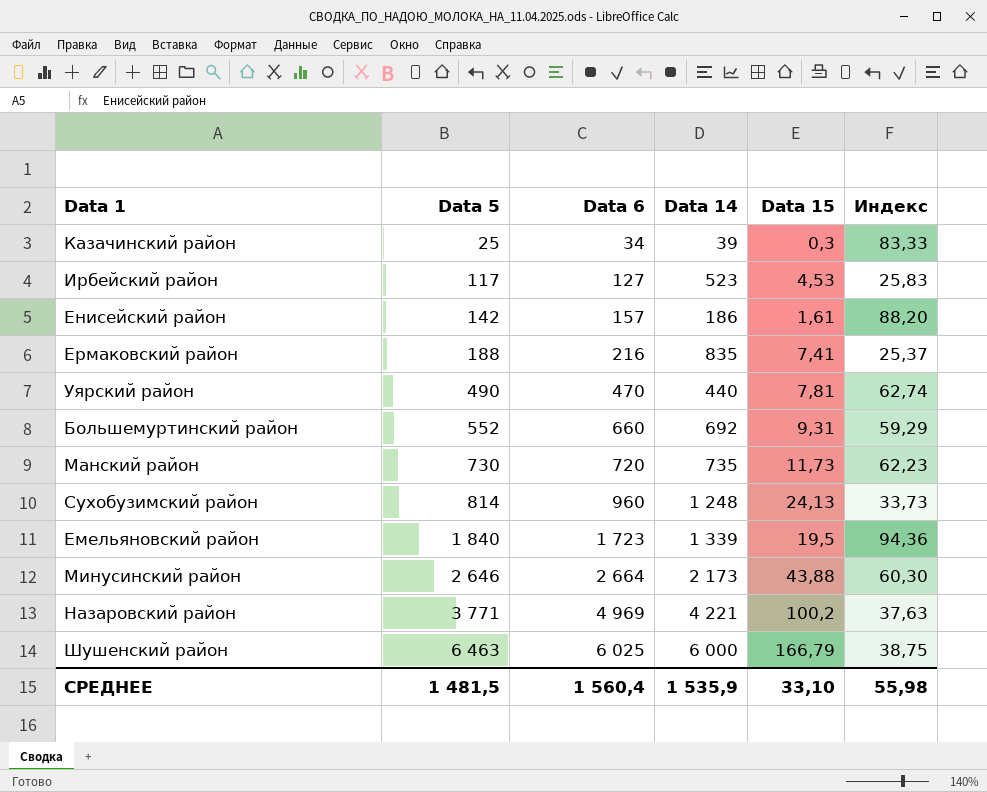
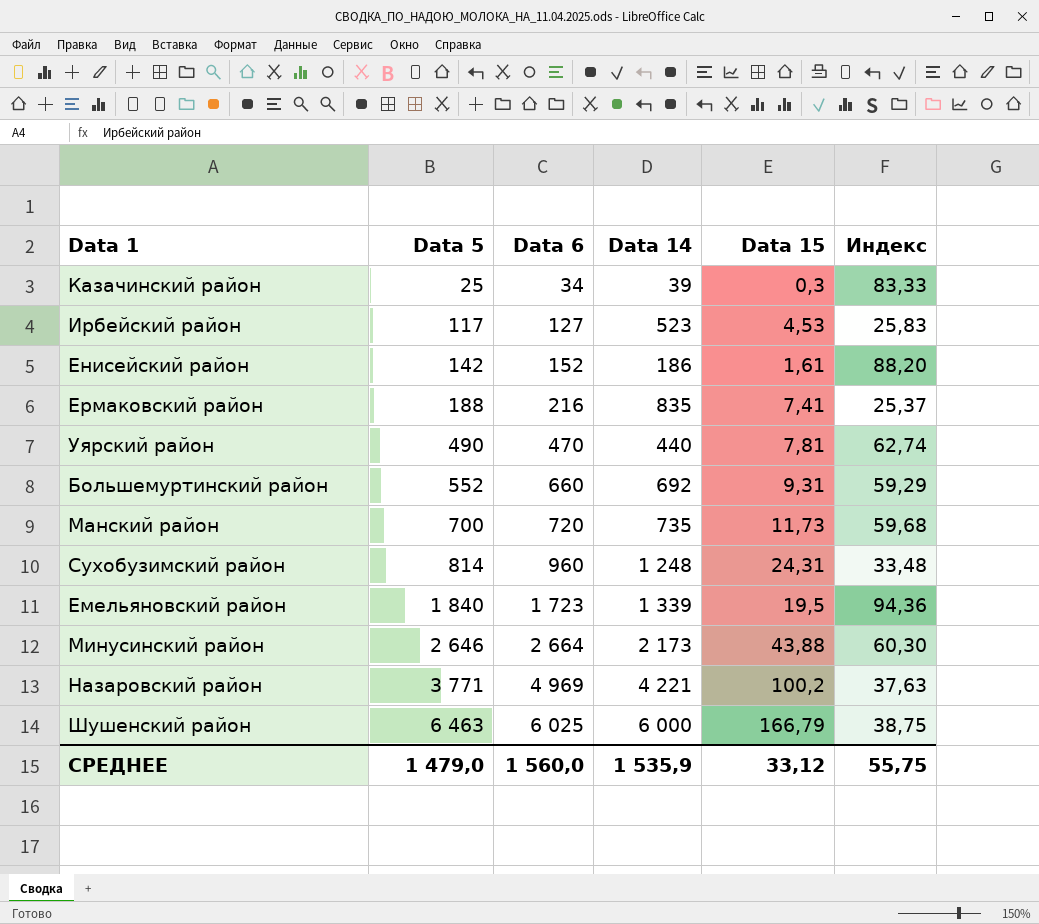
Енисейский район | Data 6: 157 -> 152
Манский район | Data 5: 730 -> 700
Манский район | Индекс: 62,23 -> 59,68
Сухобузимский район | Data 15: 24,13 -> 24,31
Сухобузимский район | Индекс: 33,73 -> 33,48
СРЕДНЕЕ | Data 5: 1 481,5 -> 1 479,0
СРЕДНЕЕ | Data 6: 1 560,4 -> 1 560,0
СРЕДНЕЕ | Data 15: 33,10 -> 33,12
СРЕДНЕЕ | Индекс: 55,98 -> 55,75

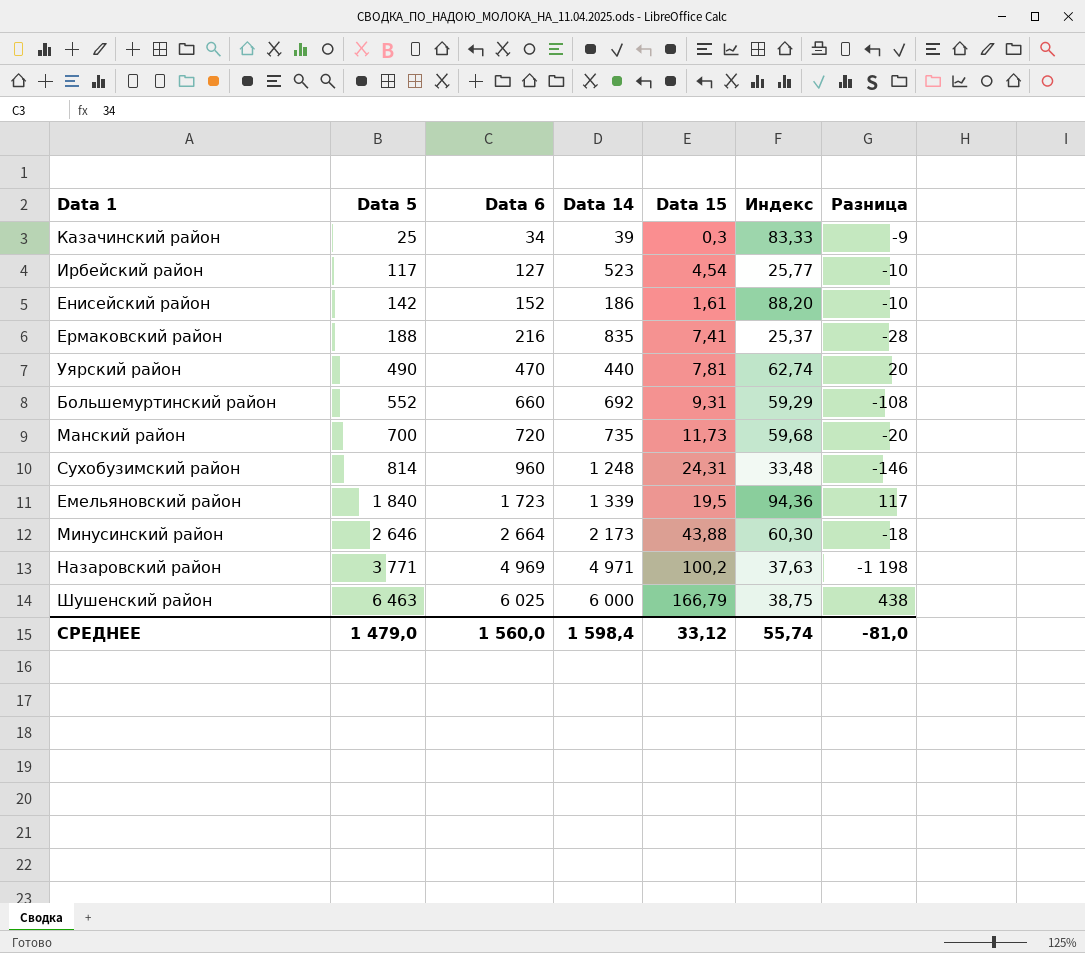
column Разница | formula: none -> [Data 5] - [Data 6]
Ирбейский район | Data 15: 4,53 -> 4,54
Ирбейский район | Индекс: 25,83 -> 25,77
Назаровский район | Data 14: 4 221 -> 4 971
СРЕДНЕЕ | Data 14: 1 535,9 -> 1 598,4
СРЕДНЕЕ | Индекс: 55,75 -> 55,74

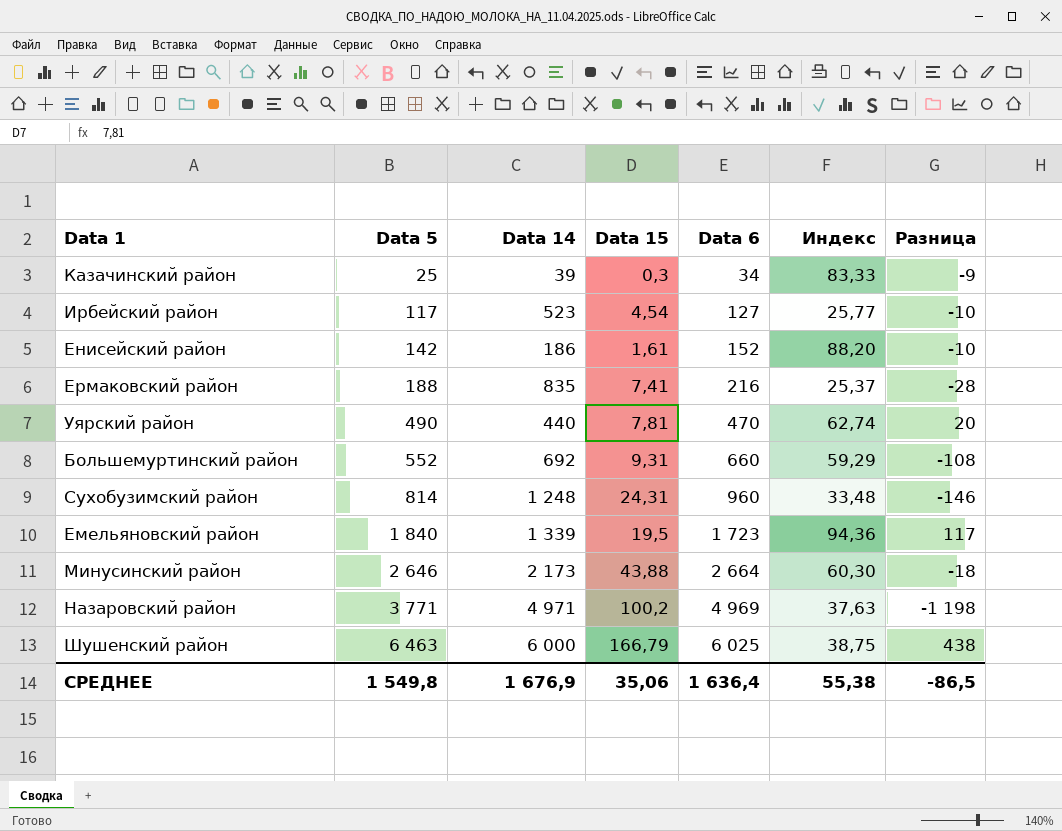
column Data 6 | position: 3 -> 5
row Манский район: 700 | 720 | 735 | 11,73 | 59,68 | -20 -> none
СРЕДНЕЕ | Data 5: 1 479,0 -> 1 549,8
СРЕДНЕЕ | Data 14: 1 598,4 -> 1 676,9
СРЕДНЕЕ | Data 15: 33,12 -> 35,06
СРЕДНЕЕ | Data 6: 1 560,0 -> 1 636,4
СРЕДНЕЕ | Индекс: 55,74 -> 55,38
СРЕДНЕЕ | Разница: -81,0 -> -86,5

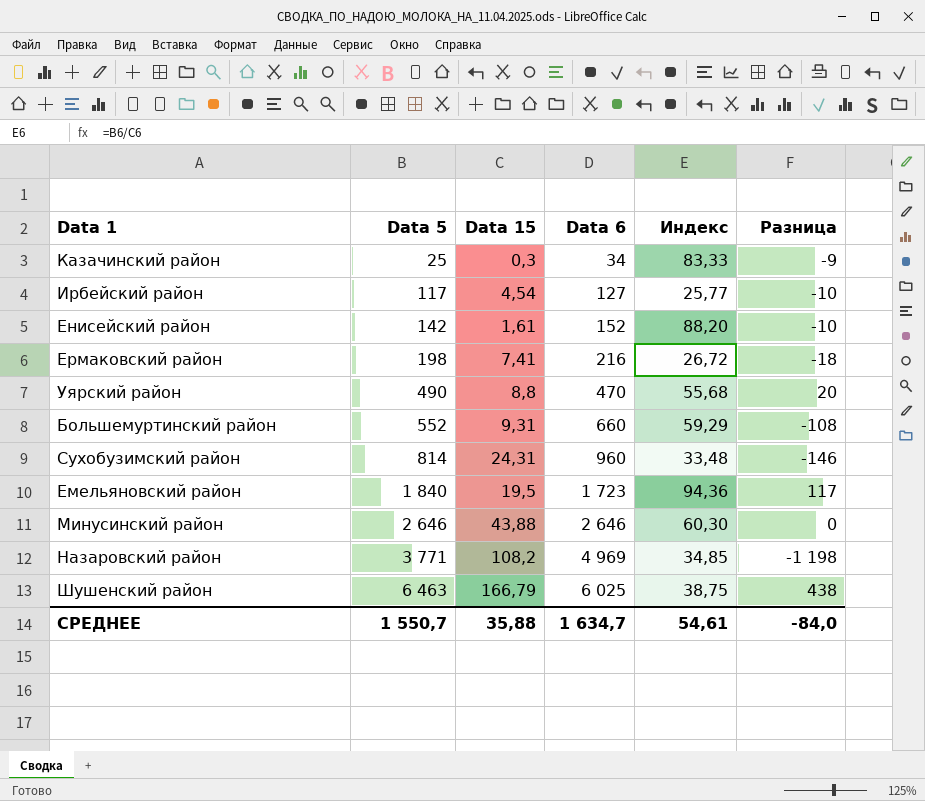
column Data 14 | position: 3 -> none
Ермаковский район | Data 5: 188 -> 198
Ермаковский район | Индекс: 25,37 -> 26,72
Ермаковский район | Разница: -28 -> -18
Уярский район | Data 15: 7,81 -> 8,8
Уярский район | Индекс: 62,74 -> 55,68
Минусинский район | Data 6: 2 664 -> 2 646
Минусинский район | Разница: -18 -> 0
Назаровский район | Data 15: 100,2 -> 108,2
Назаровский район | Индекс: 37,63 -> 34,85
СРЕДНЕЕ | Data 5: 1 549,8 -> 1 550,7
СРЕДНЕЕ | Data 15: 35,06 -> 35,88
СРЕДНЕЕ | Data 6: 1 636,4 -> 1 634,7
СРЕДНЕЕ | Индекс: 55,38 -> 54,61
СРЕДНЕЕ | Разница: -86,5 -> -84,0

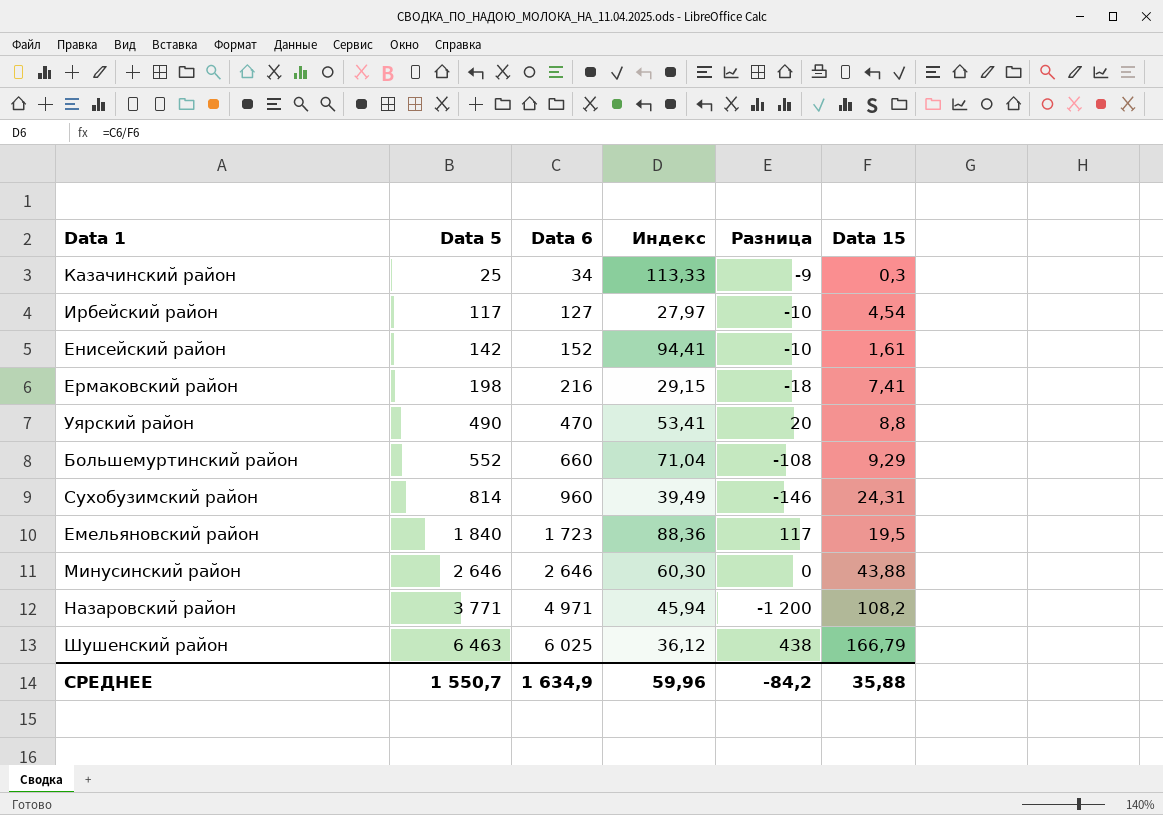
column Индекс | formula: [Data 5] / [Data 15] -> [Data 6] / [Data 15]
column Data 15 | position: 3 -> 6
Большемуртинский район | Data 15: 9,31 -> 9,29
Назаровский район | Data 6: 4 969 -> 4 971
Назаровский район | Разница: -1 198 -> -1 200
СРЕДНЕЕ | Data 6: 1 634,7 -> 1 634,9
СРЕДНЕЕ | Индекс: 54,61 -> 59,96
СРЕДНЕЕ | Разница: -84,0 -> -84,2

